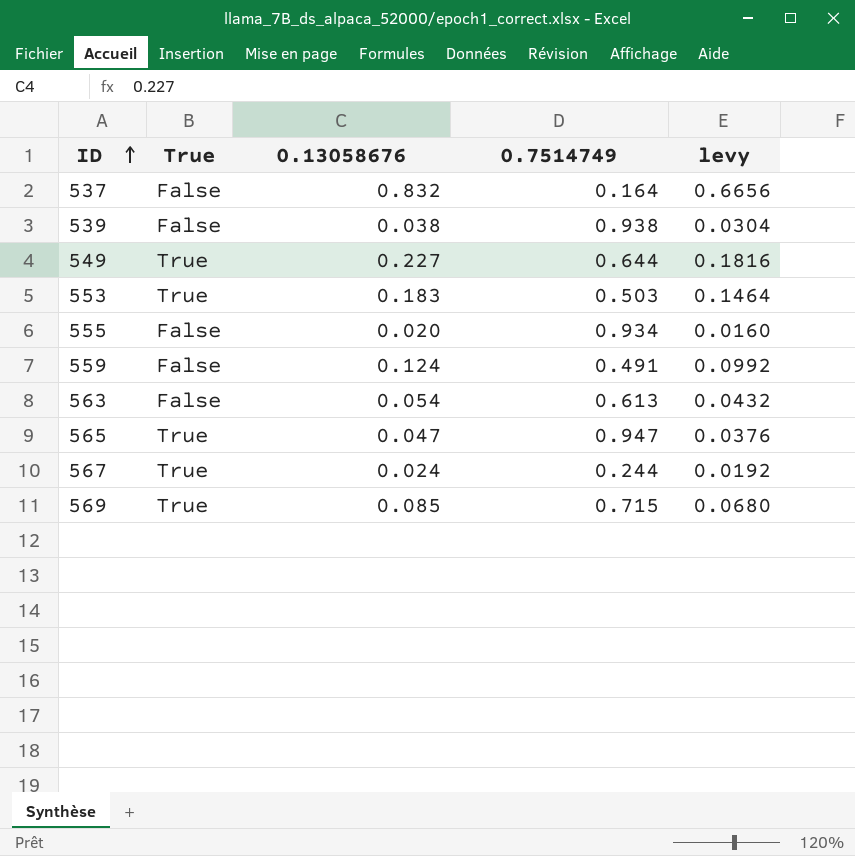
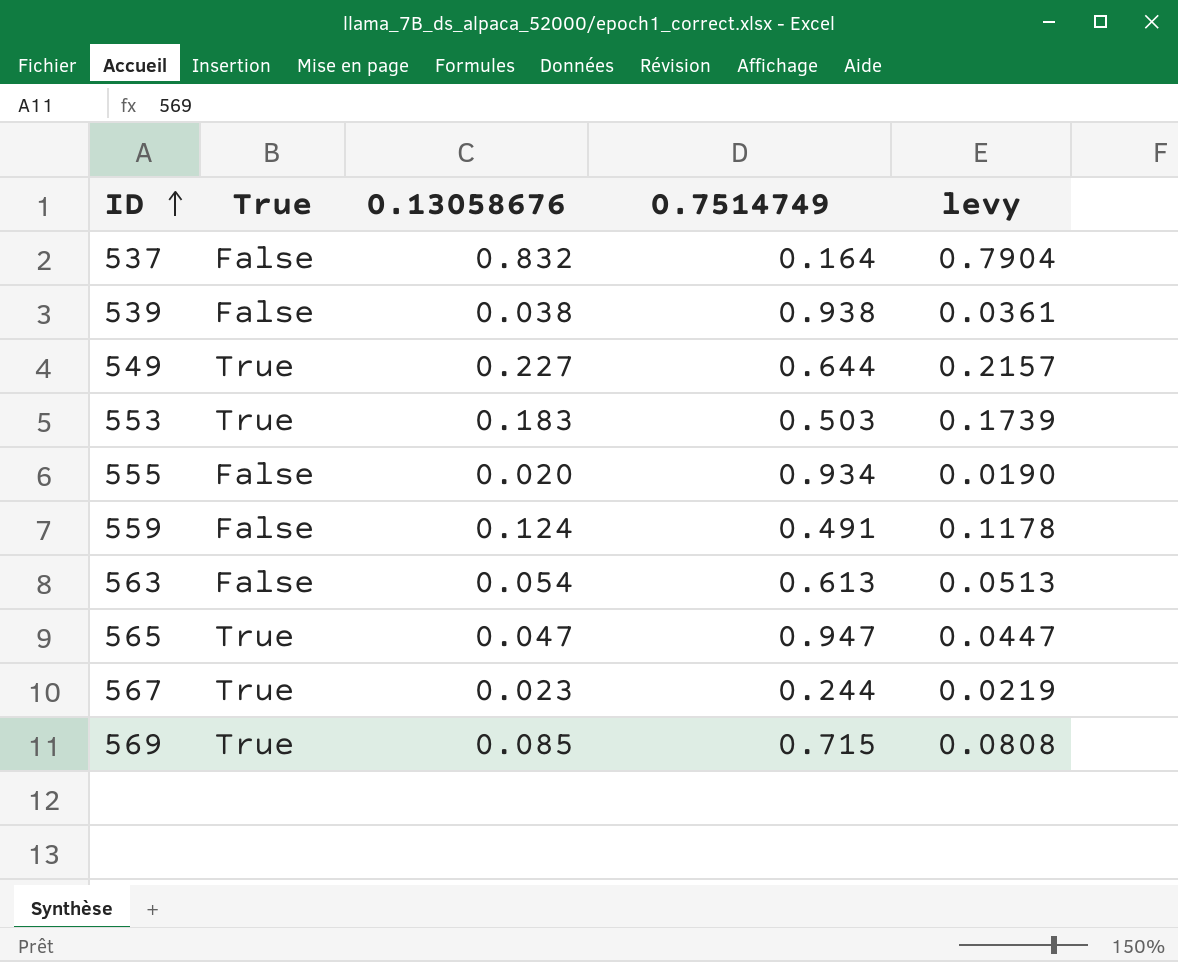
column levy | formula: [0.13058676] * 0.8 -> [0.13058676] * 0.95
567 | 0.13058676: 0.024 -> 0.023

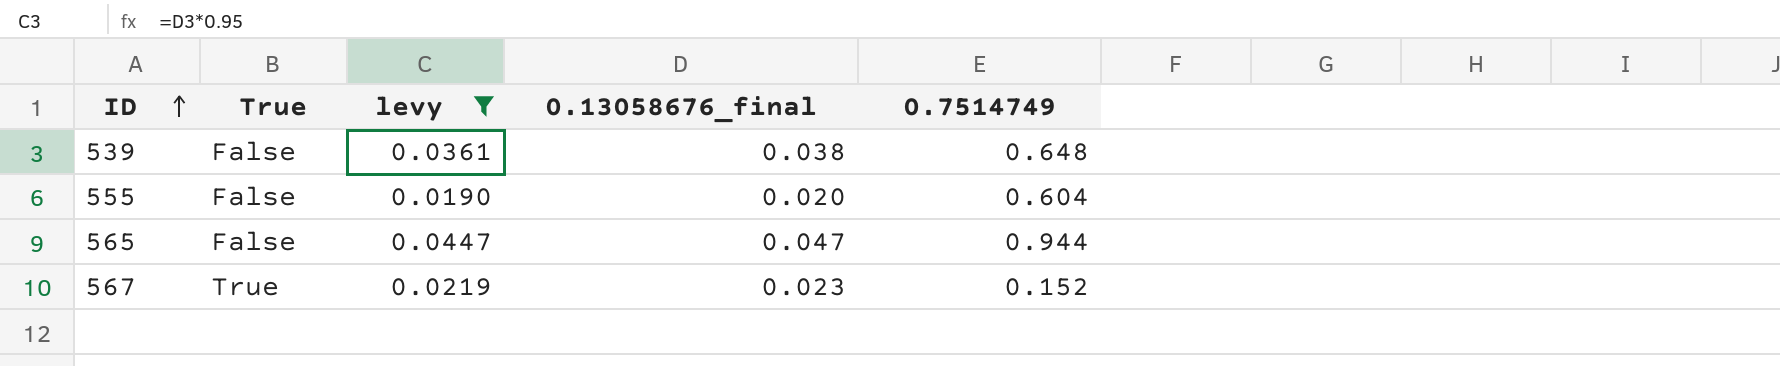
filter: none -> levy <= 0.0447
column levy | position: 5 -> 3
column name: 0.13058676 -> 0.13058676_final
539 | 0.7514749: 0.938 -> 0.648
555 | 0.7514749: 0.934 -> 0.604
565 | True: True -> False
565 | 0.7514749: 0.947 -> 0.944
567 | 0.7514749: 0.244 -> 0.152

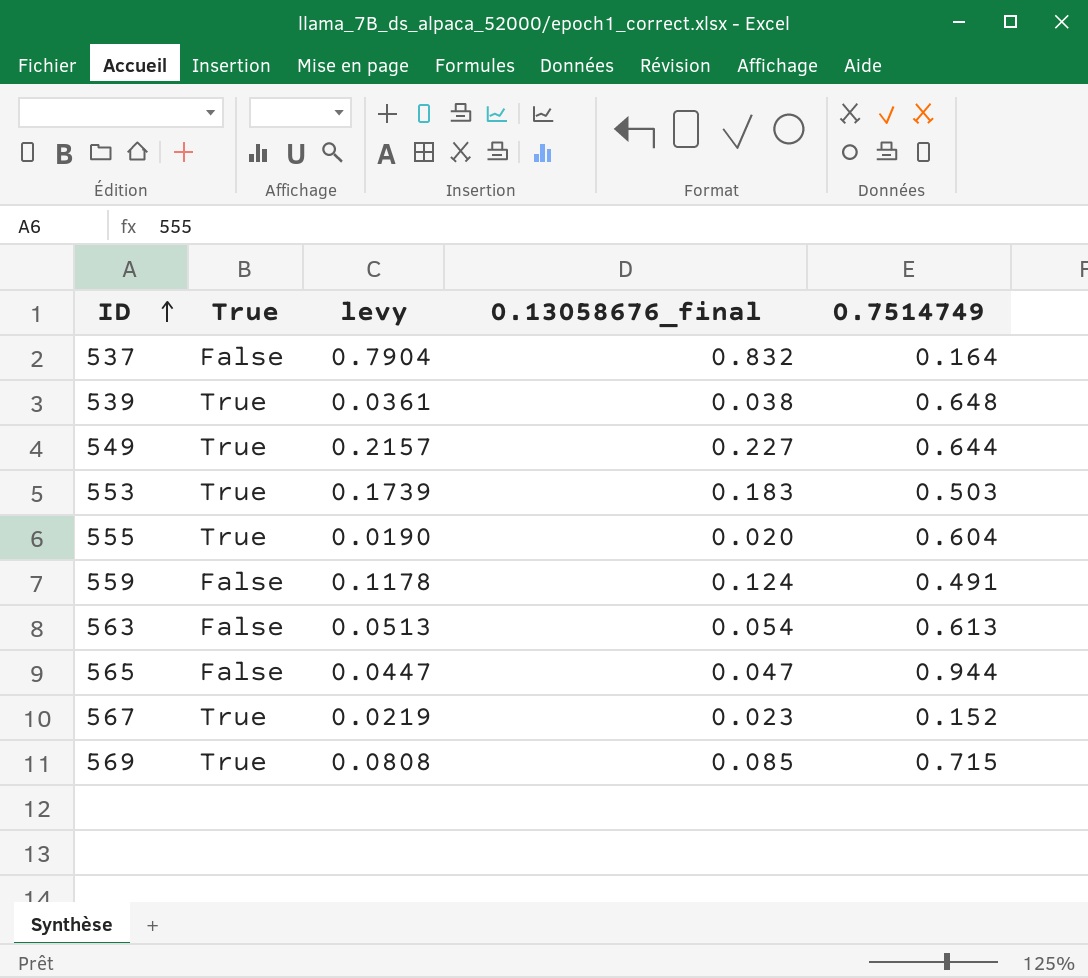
filter: levy <= 0.0447 -> none
539 | True: False -> True
555 | True: False -> True

